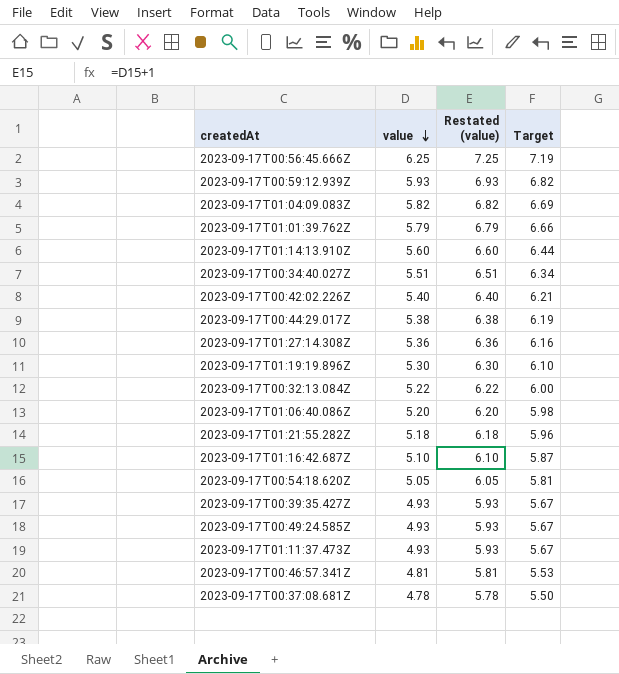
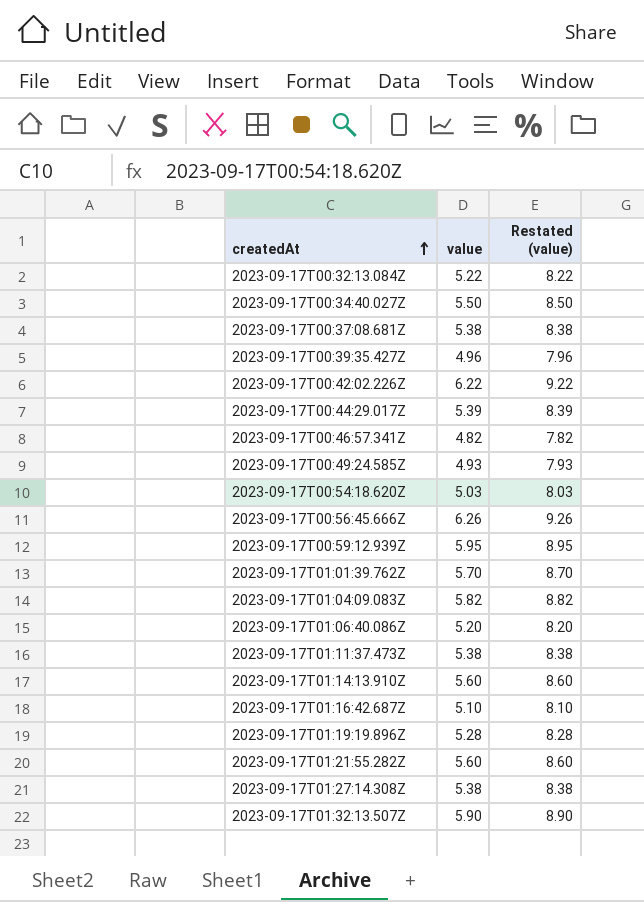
row order: value descending -> createdAt ascending
column Target | formula: [value] * 1.15 -> none
column Restated (value) | formula: [value] + 1 -> [value] + 3
2023-09-17T00:34:40.027Z | value: 5.51 -> 5.50
2023-09-17T00:37:08.681Z | value: 4.78 -> 5.38
2023-09-17T00:39:35.427Z | value: 4.93 -> 4.96
2023-09-17T00:42:02.226Z | value: 5.40 -> 6.22
2023-09-17T00:44:29.017Z | value: 5.38 -> 5.39
2023-09-17T00:46:57.341Z | value: 4.81 -> 4.82
2023-09-17T00:54:18.620Z | value: 5.05 -> 5.03
2023-09-17T00:56:45.666Z | value: 6.25 -> 6.26
2023-09-17T00:59:12.939Z | value: 5.93 -> 5.95
2023-09-17T01:01:39.762Z | value: 5.79 -> 5.70
2023-09-17T01:11:37.473Z | value: 4.93 -> 5.38
2023-09-17T01:19:19.896Z | value: 5.30 -> 5.28
2023-09-17T01:21:55.282Z | value: 5.18 -> 5.60
2023-09-17T01:27:14.308Z | value: 5.36 -> 5.38
row 2023-09-17T01:32:13.507Z: none -> 5.90 | 8.90

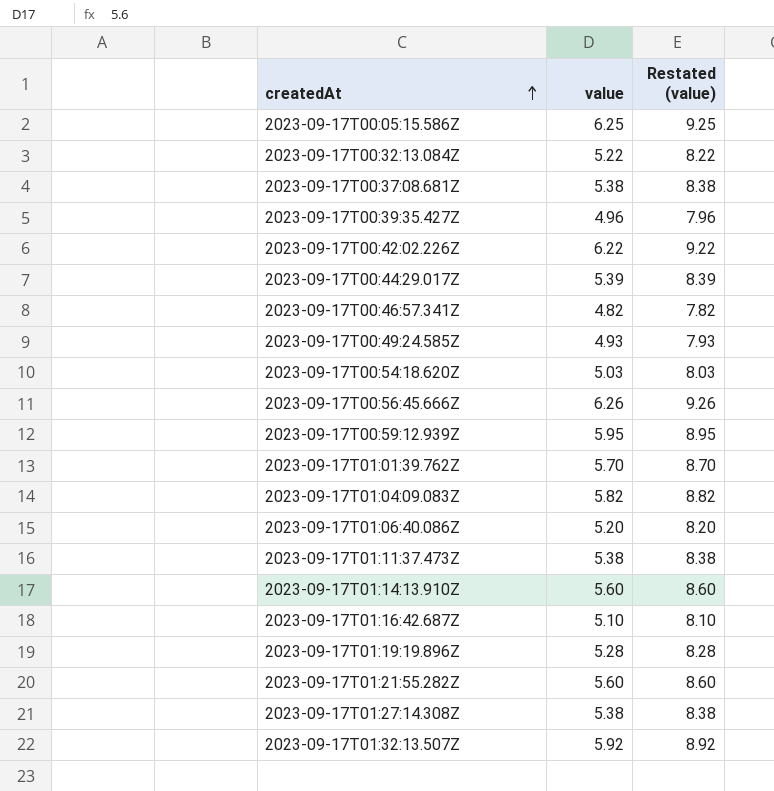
row 2023-09-17T00:34:40.027Z: 5.50 | 8.50 -> none
row 2023-09-17T00:05:15.586Z: none -> 6.25 | 9.25
2023-09-17T01:32:13.507Z | value: 5.90 -> 5.92
2023-09-17T01:32:13.507Z | Restated (value): 8.90 -> 8.92

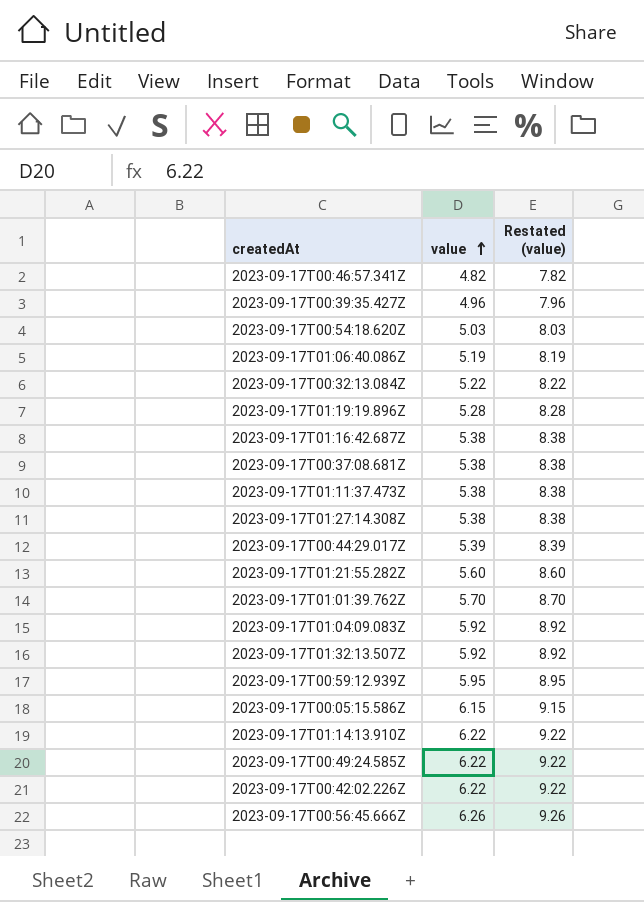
row order: createdAt ascending -> value ascending
2023-09-17T01:06:40.086Z | value: 5.20 -> 5.19
2023-09-17T01:06:40.086Z | Restated (value): 8.20 -> 8.19
2023-09-17T01:16:42.687Z | value: 5.10 -> 5.38
2023-09-17T01:16:42.687Z | Restated (value): 8.10 -> 8.38
2023-09-17T01:04:09.083Z | value: 5.82 -> 5.92
2023-09-17T01:04:09.083Z | Restated (value): 8.82 -> 8.92
2023-09-17T00:05:15.586Z | value: 6.25 -> 6.15
2023-09-17T00:05:15.586Z | Restated (value): 9.25 -> 9.15
2023-09-17T01:14:13.910Z | value: 5.60 -> 6.22
2023-09-17T01:14:13.910Z | Restated (value): 8.60 -> 9.22
2023-09-17T00:49:24.585Z | value: 4.93 -> 6.22
2023-09-17T00:49:24.585Z | Restated (value): 7.93 -> 9.22

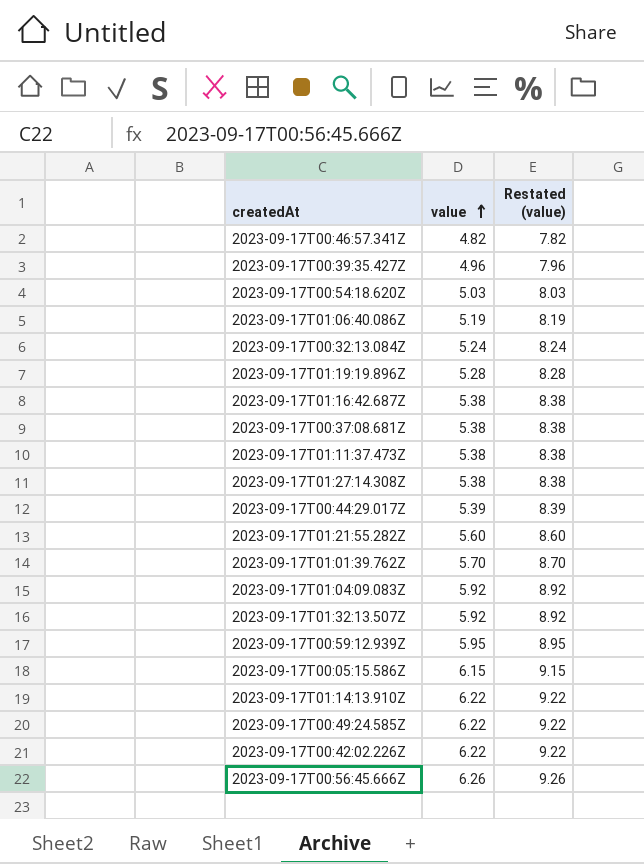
2023-09-17T00:32:13.084Z | value: 5.22 -> 5.24
2023-09-17T00:32:13.084Z | Restated (value): 8.22 -> 8.24

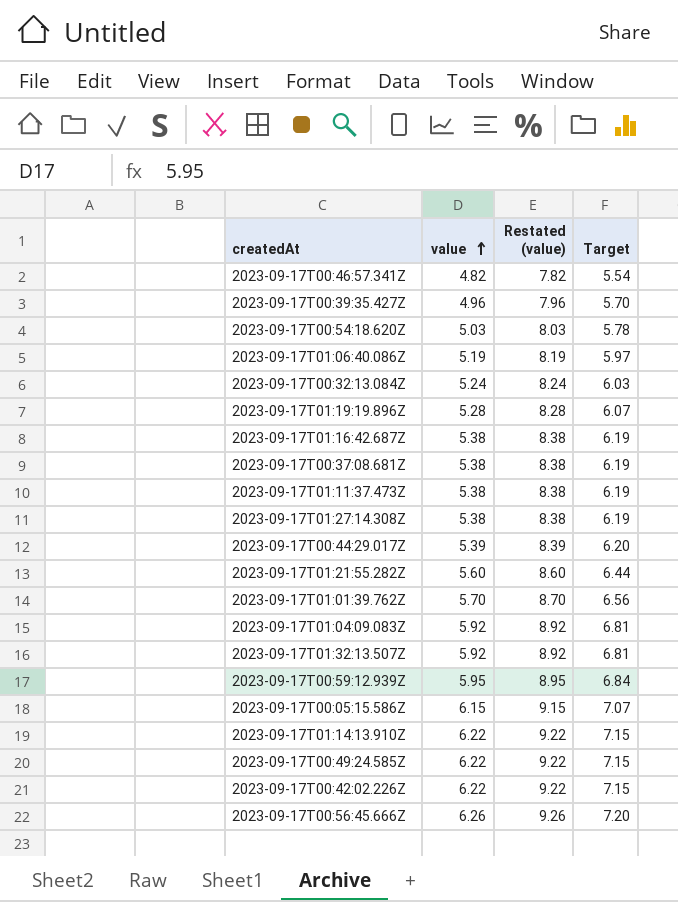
column Target | formula: none -> [value] * 1.15

